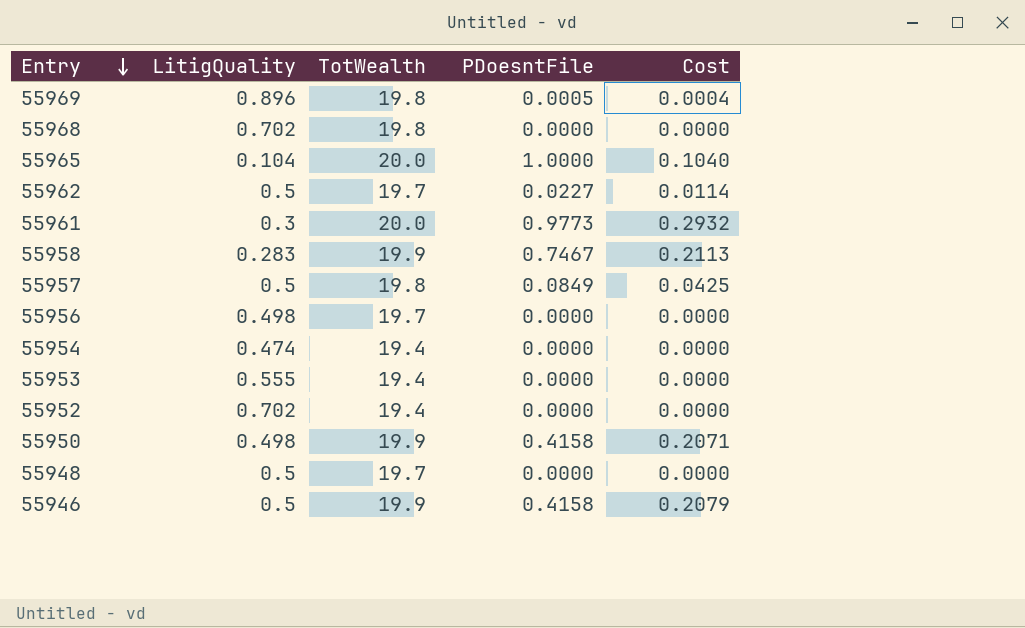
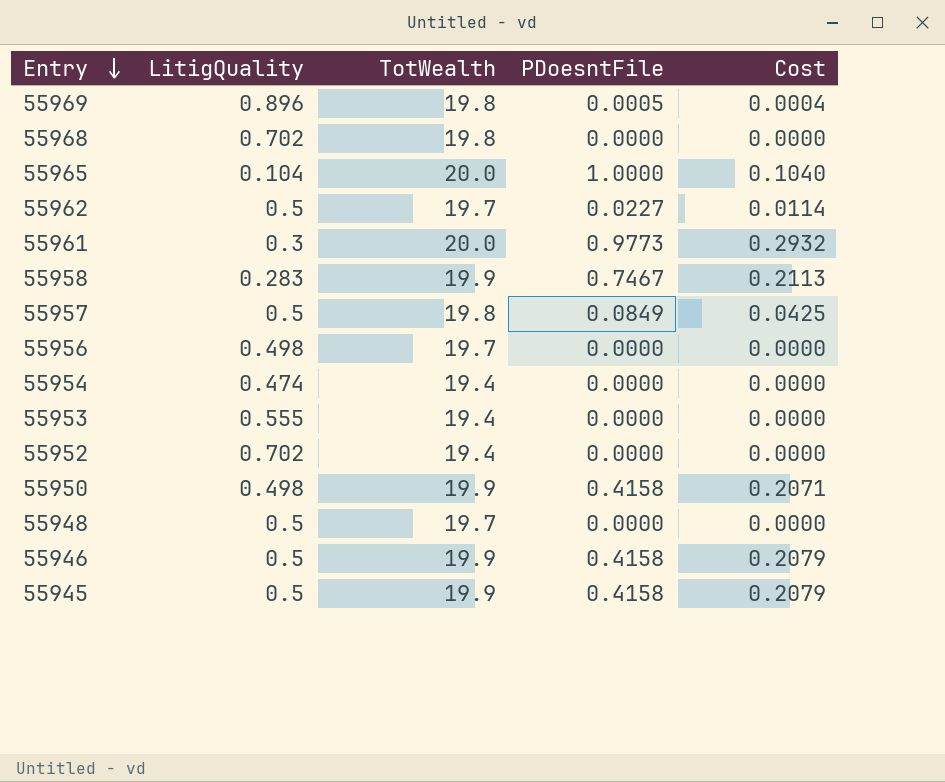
row 55945: none -> 0.5 | 19.9 | 0.4158 | 0.2079

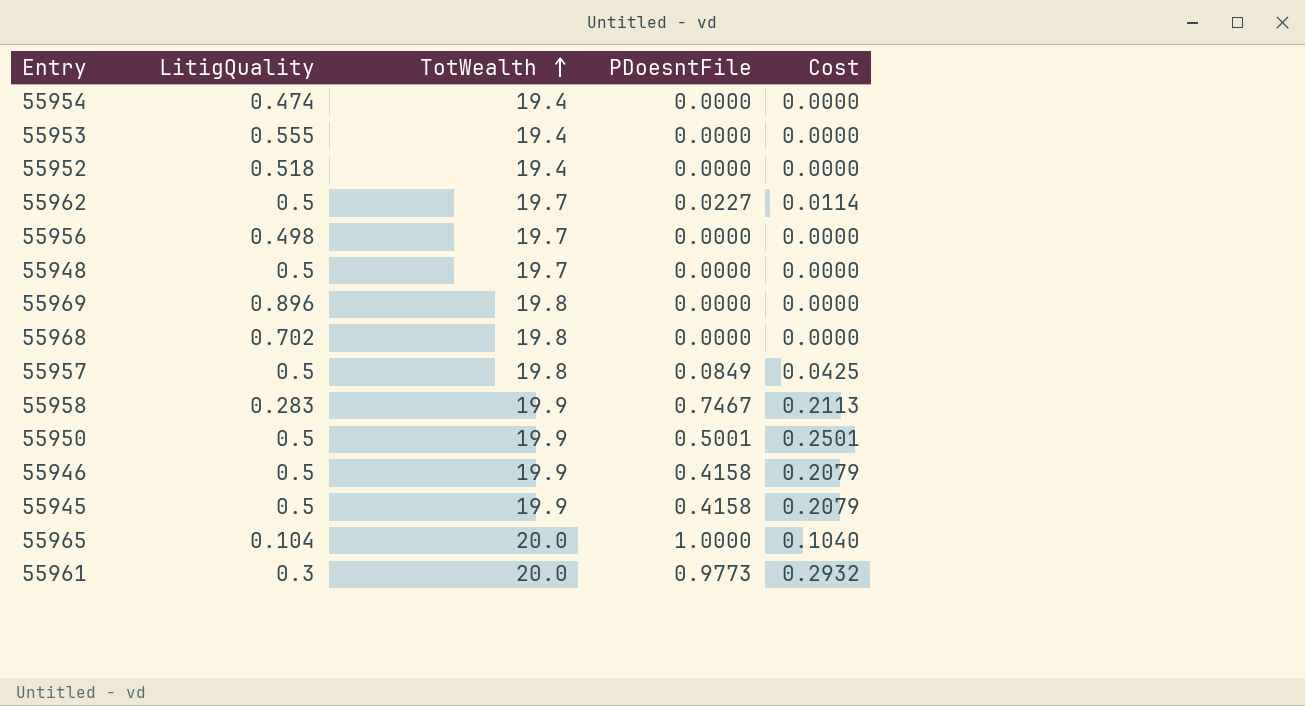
row order: Entry descending -> TotWealth ascending
55952 | LitigQuality: 0.702 -> 0.518
55969 | PDoesntFile: 0.0005 -> 0.0000
55969 | Cost: 0.0004 -> 0.0000
55950 | LitigQuality: 0.498 -> 0.5
55950 | PDoesntFile: 0.4158 -> 0.5001
55950 | Cost: 0.2071 -> 0.2501

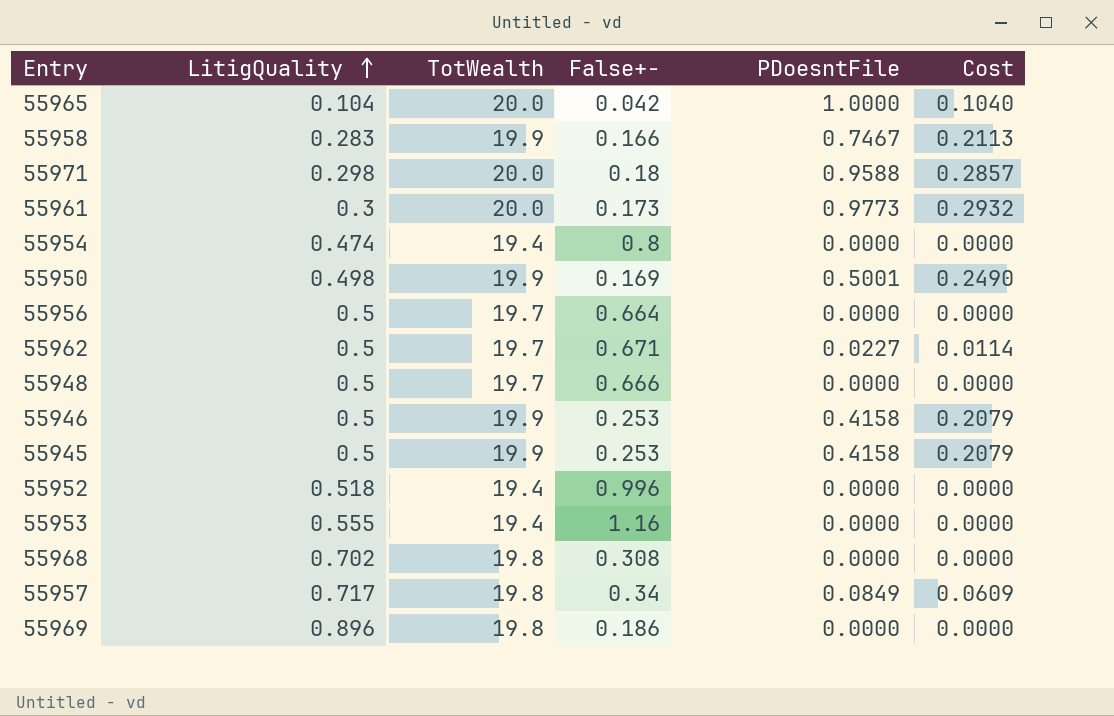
row order: TotWealth ascending -> LitigQuality ascending
column False+- | position: none -> 4
row 55971: none -> 0.298 | 20.0 | 0.18 | 0.9588 | 0.2857
55950 | LitigQuality: 0.5 -> 0.498
55950 | Cost: 0.2501 -> 0.2490
55956 | LitigQuality: 0.498 -> 0.5
55957 | LitigQuality: 0.5 -> 0.717
55957 | Cost: 0.0425 -> 0.0609

